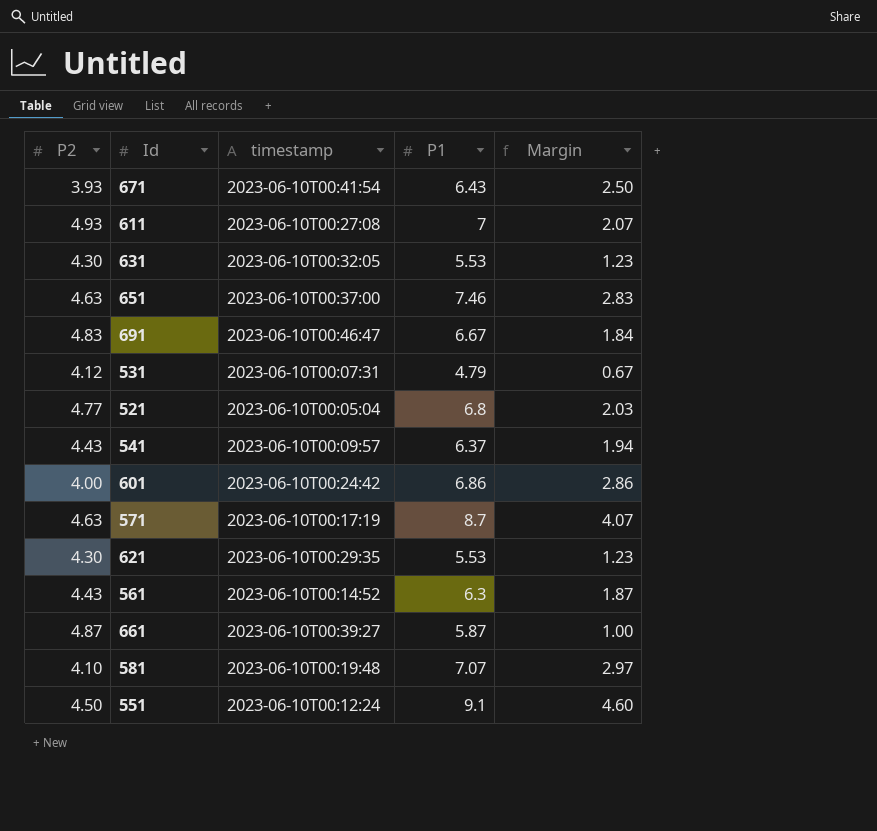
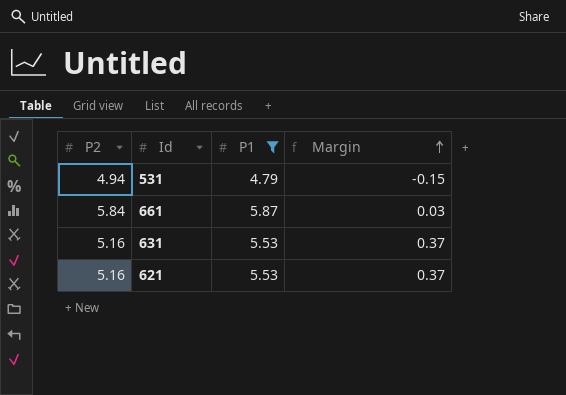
filter: none -> P1 <= 5.87
row order: none -> Margin ascending
column timestamp | position: 3 -> none
531 | P2: 4.12 -> 4.94
531 | Margin: 0.67 -> -0.15
661 | P2: 4.87 -> 5.84
661 | Margin: 1.00 -> 0.03
631 | P2: 4.30 -> 5.16
631 | Margin: 1.23 -> 0.37
621 | P2: 4.30 -> 5.16
621 | Margin: 1.23 -> 0.37

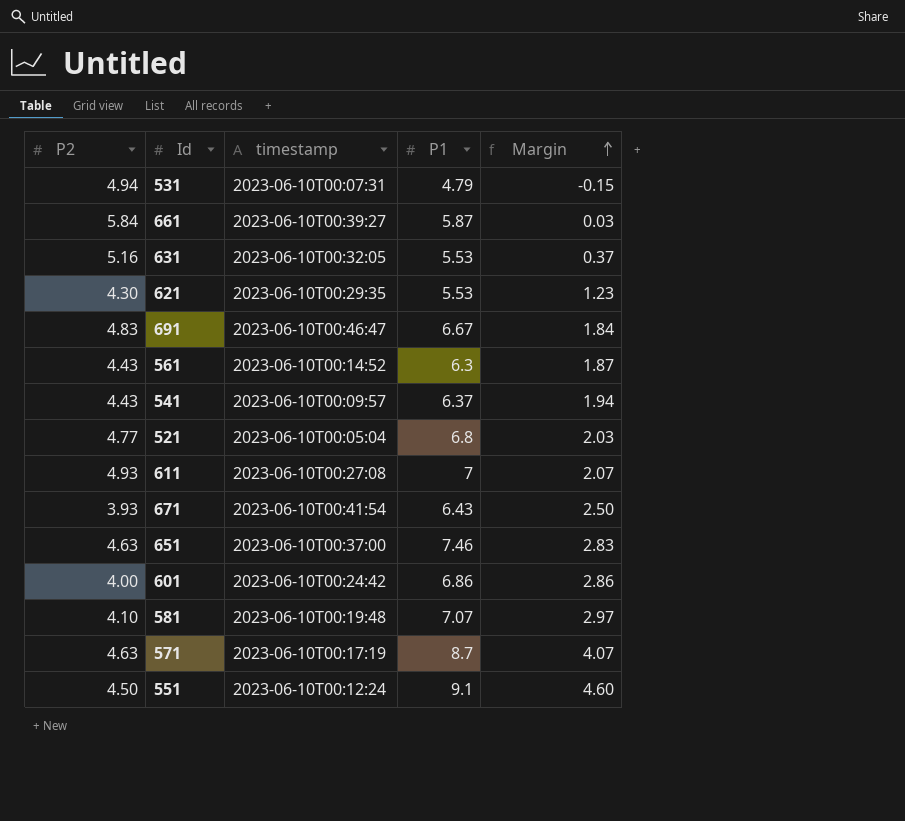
filter: P1 <= 5.87 -> none
column timestamp | position: none -> 3
621 | P2: 5.16 -> 4.30
621 | Margin: 0.37 -> 1.23

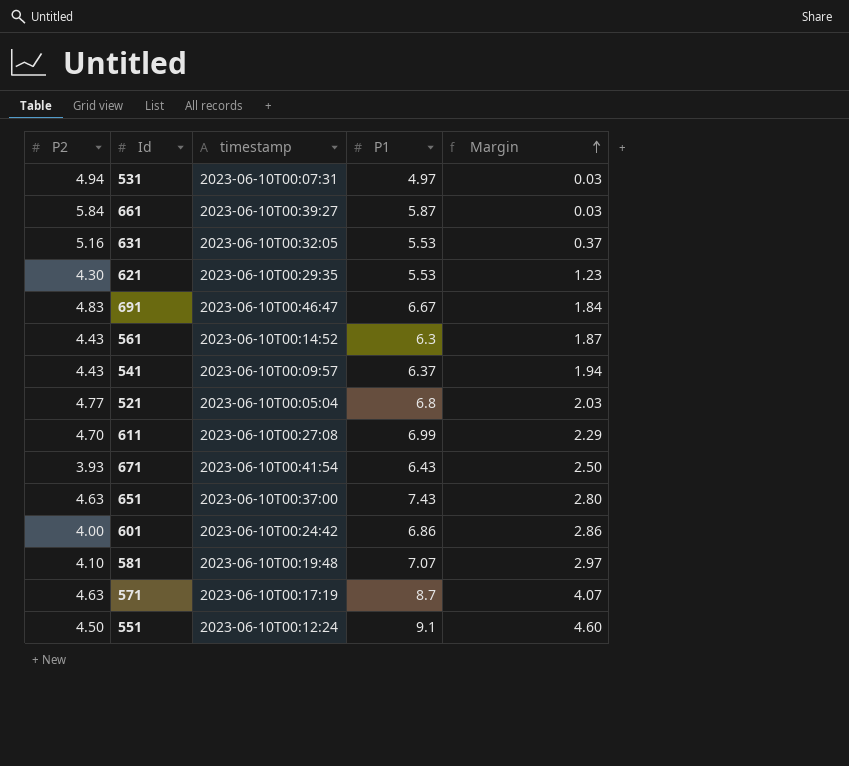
531 | P1: 4.79 -> 4.97
531 | Margin: -0.15 -> 0.03
611 | P2: 4.93 -> 4.70
611 | P1: 7 -> 6.99
611 | Margin: 2.07 -> 2.29
651 | P1: 7.46 -> 7.43
651 | Margin: 2.83 -> 2.80

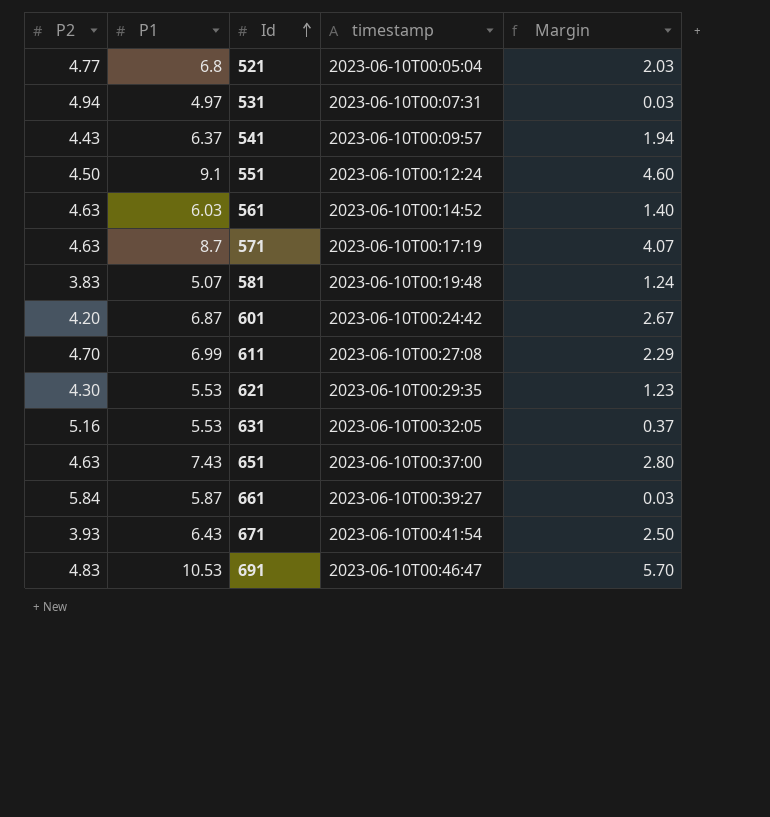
row order: Margin ascending -> Id ascending
column P1 | position: 4 -> 2
561 | P2: 4.43 -> 4.63
561 | P1: 6.3 -> 6.03
561 | Margin: 1.87 -> 1.40
581 | P2: 4.10 -> 3.83
581 | P1: 7.07 -> 5.07
581 | Margin: 2.97 -> 1.24
601 | P2: 4.00 -> 4.20
601 | P1: 6.86 -> 6.87
601 | Margin: 2.86 -> 2.67
691 | P1: 6.67 -> 10.53
691 | Margin: 1.84 -> 5.70

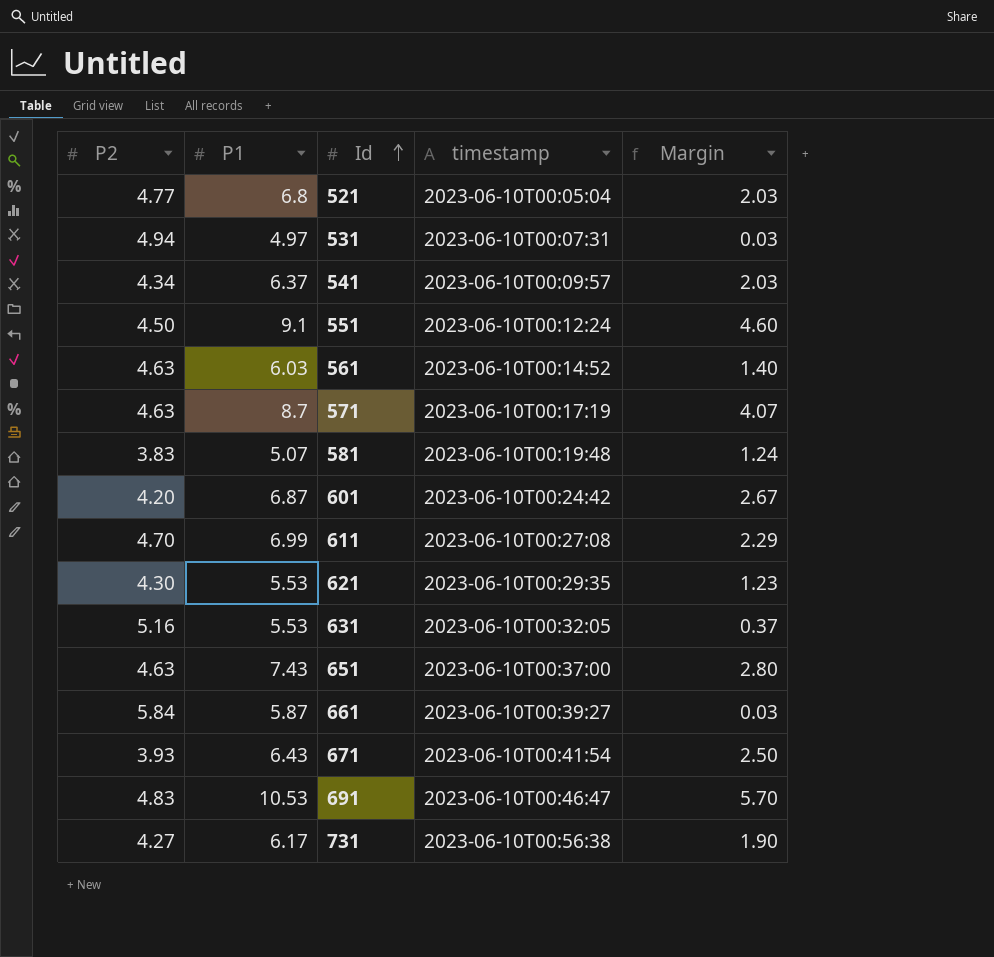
541 | P2: 4.43 -> 4.34
541 | Margin: 1.94 -> 2.03
row 731: none -> 4.27 | 6.17 | 2023-06-10T00:56:38 | 1.90

